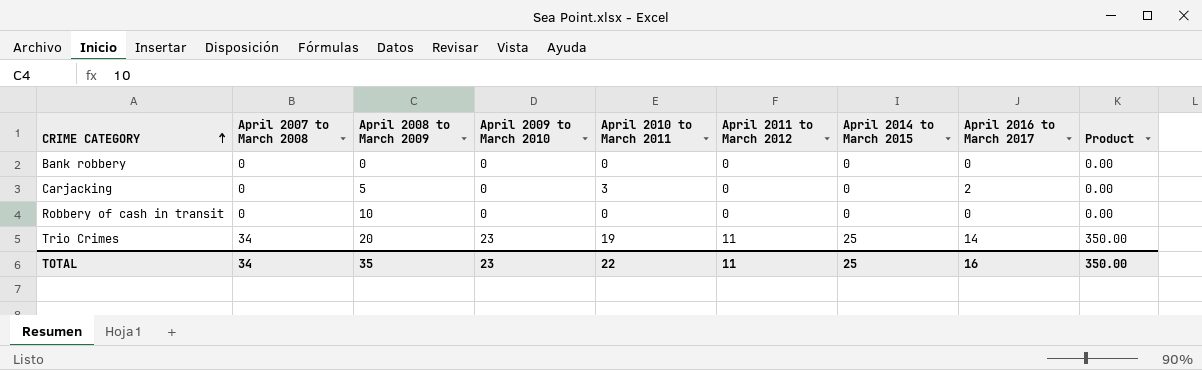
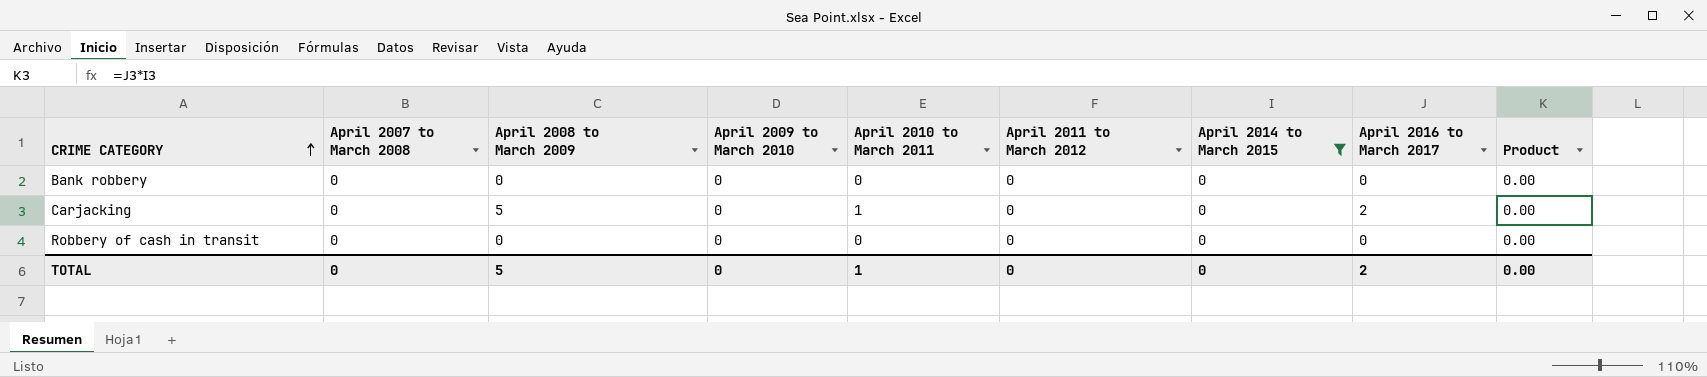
filter: none -> April 2014 to March 2015 = 0
Carjacking | April 2010 to March 2011: 3 -> 1
Robbery of cash in transit | April 2008 to March 2009: 10 -> 0
TOTAL | April 2007 to March 2008: 34 -> 0
TOTAL | April 2008 to March 2009: 35 -> 5
TOTAL | April 2009 to March 2010: 23 -> 0
TOTAL | April 2010 to March 2011: 22 -> 1
TOTAL | April 2011 to March 2012: 11 -> 0
TOTAL | April 2014 to March 2015: 25 -> 0
TOTAL | April 2016 to March 2017: 16 -> 2
TOTAL | Product: 350.00 -> 0.00

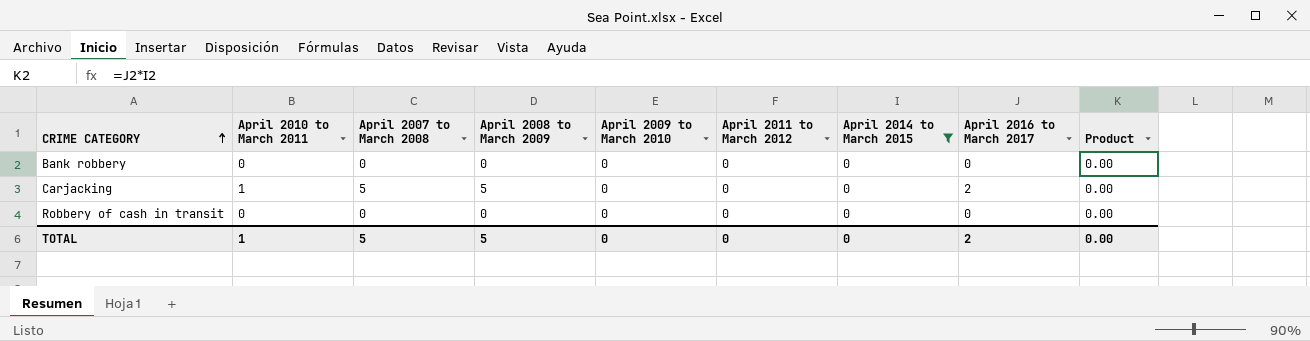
column April 2010 to March 2011 | position: 5 -> 2
Carjacking | April 2007 to March 2008: 0 -> 5
TOTAL | April 2007 to March 2008: 0 -> 5

